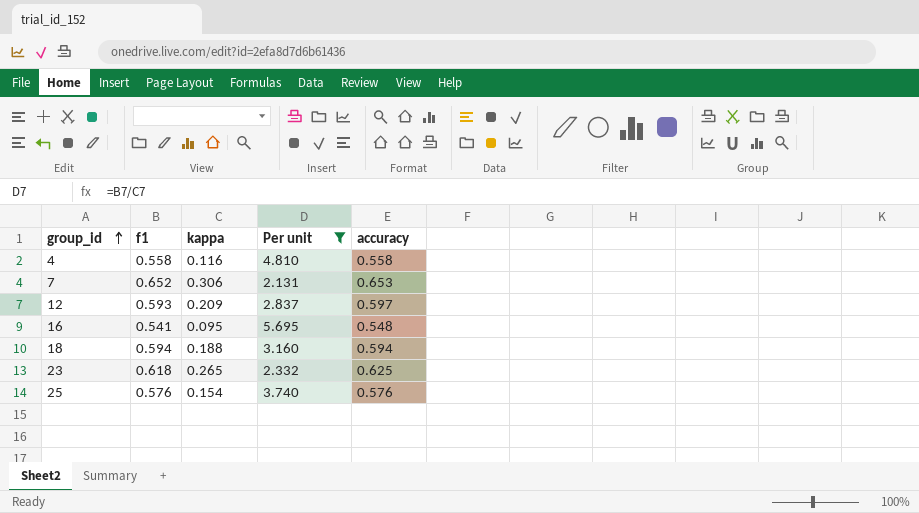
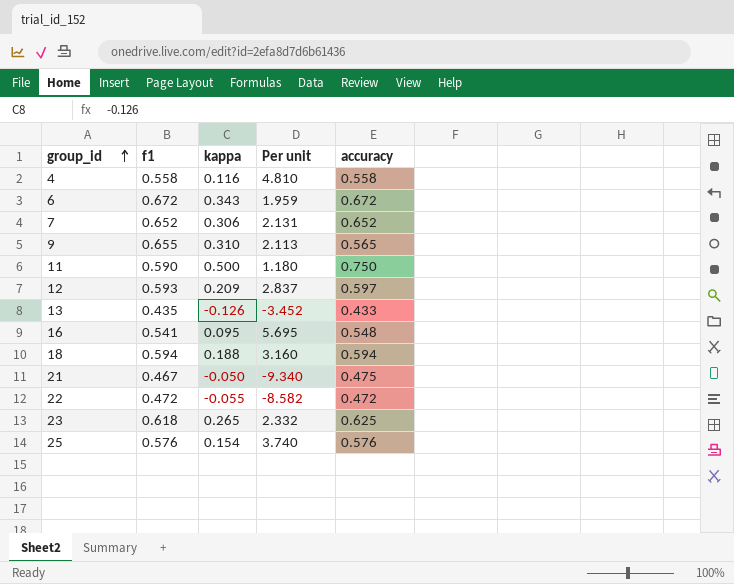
filter: Per unit >= 2.131 -> none
7 | accuracy: 0.653 -> 0.652

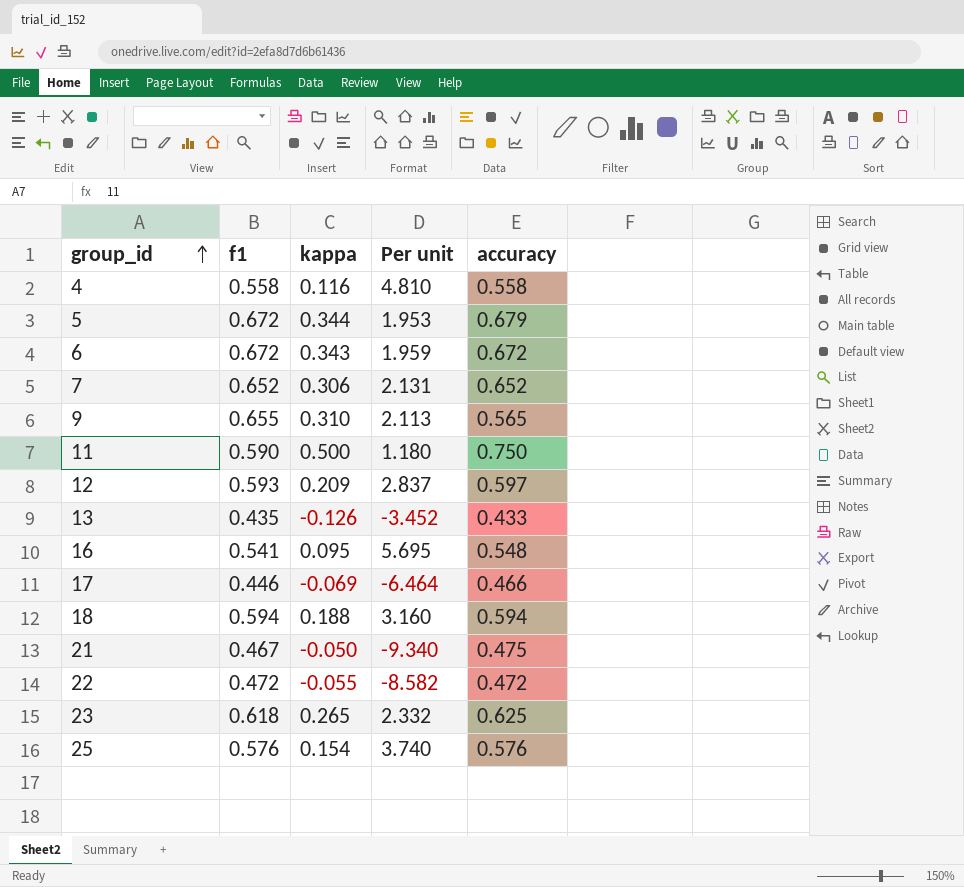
row 5: none -> 0.672 | 0.344 | 1.953 | 0.679
row 17: none -> 0.446 | -0.069 | -6.464 | 0.466

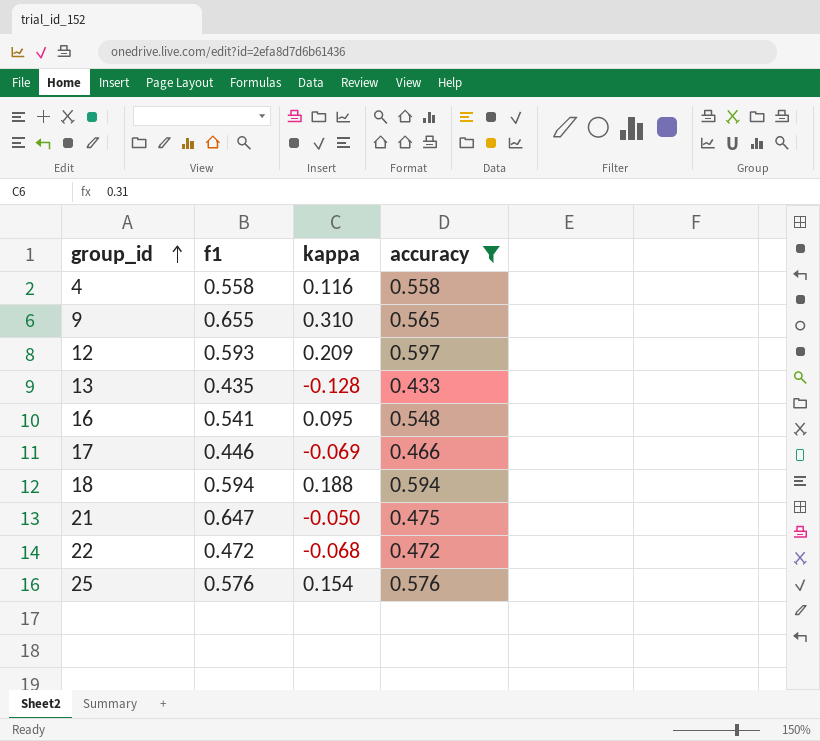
filter: none -> accuracy <= 0.597
column Per unit | formula: [f1] / [kappa] -> none
13 | kappa: -0.126 -> -0.128
21 | f1: 0.467 -> 0.647
22 | kappa: -0.055 -> -0.068

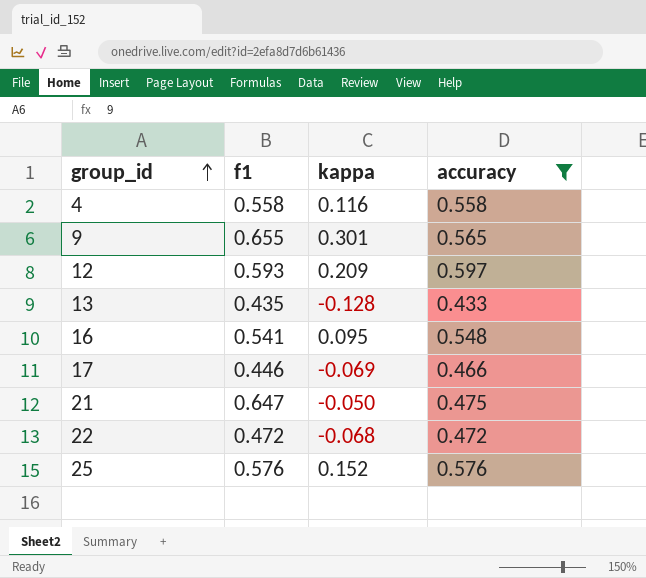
row 18: 0.594 | 0.188 | 0.594 -> none
9 | kappa: 0.310 -> 0.301
25 | kappa: 0.154 -> 0.152

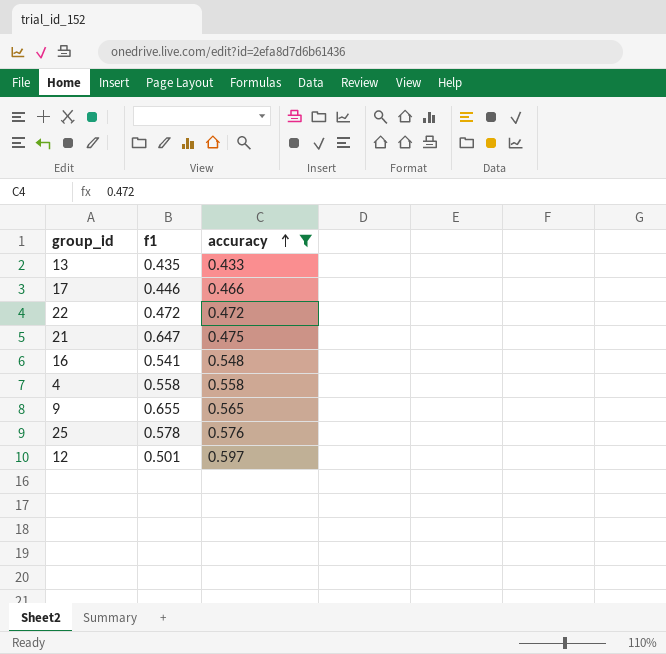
row order: group_id ascending -> accuracy ascending
column kappa | position: 3 -> none
25 | f1: 0.576 -> 0.578
12 | f1: 0.593 -> 0.501

